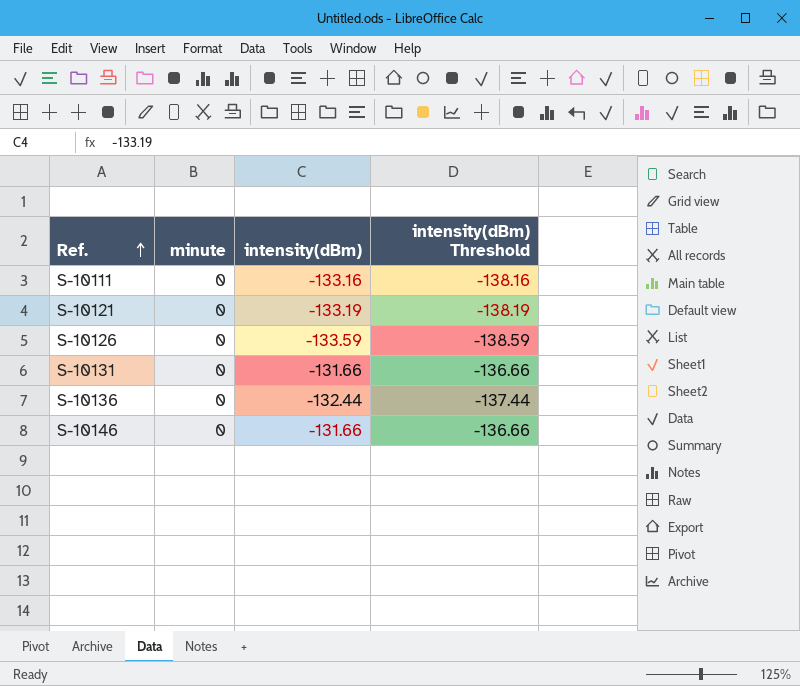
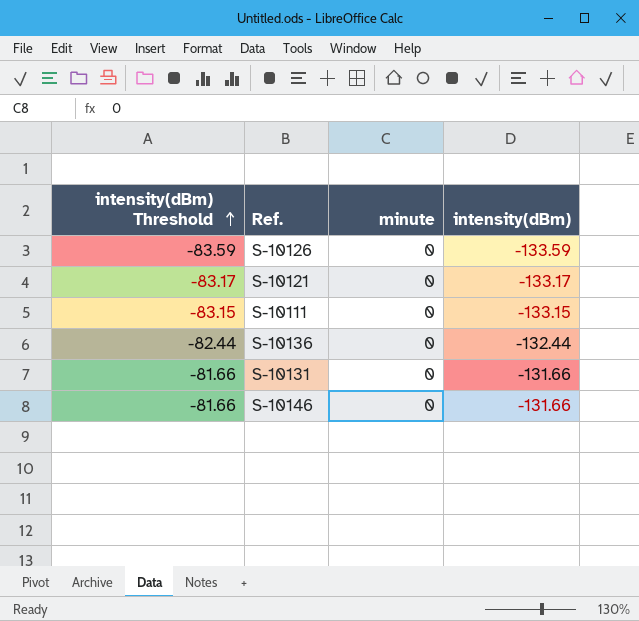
row order: Ref. ascending -> intensity(dBm) Threshold ascending
column intensity(dBm) Threshold | formula: [intensity(dBm)] - 5 -> [intensity(dBm)] + 50
column intensity(dBm) Threshold | position: 4 -> 1
S-10121 | intensity(dBm): -133.19 -> -133.17
S-10111 | intensity(dBm): -133.16 -> -133.15

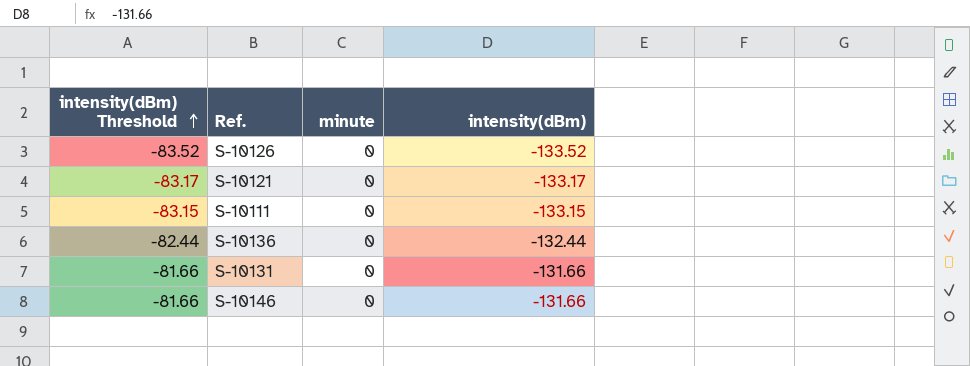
S-10126 | intensity(dBm) Threshold: -83.59 -> -83.52
S-10126 | intensity(dBm): -133.59 -> -133.52

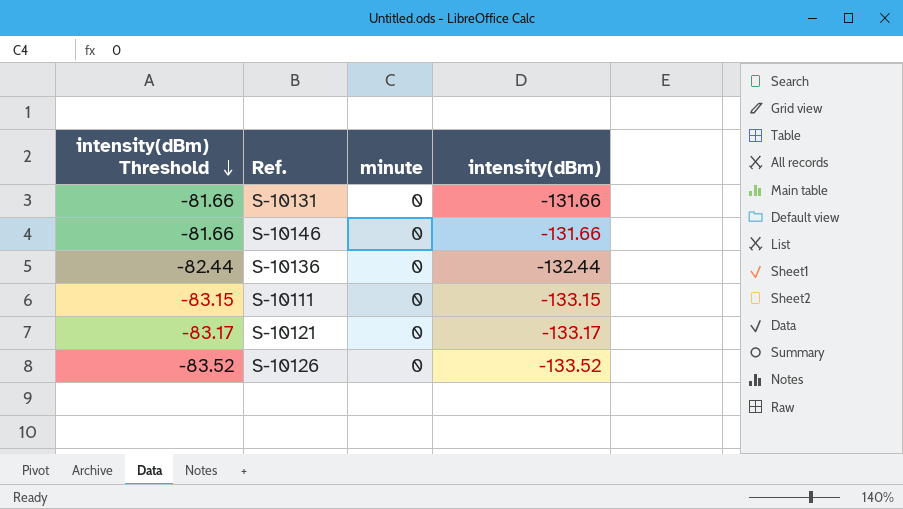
row order: intensity(dBm) Threshold ascending -> intensity(dBm) Threshold descending

